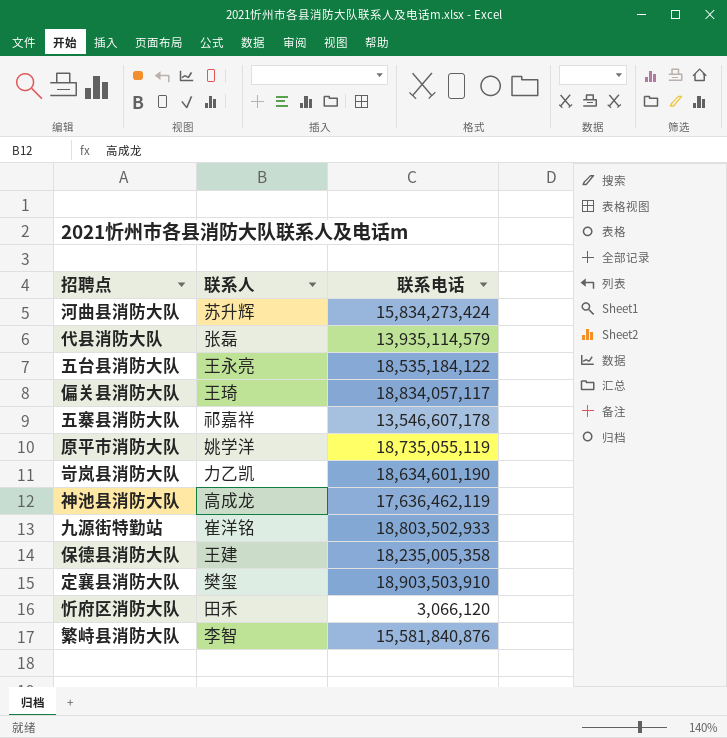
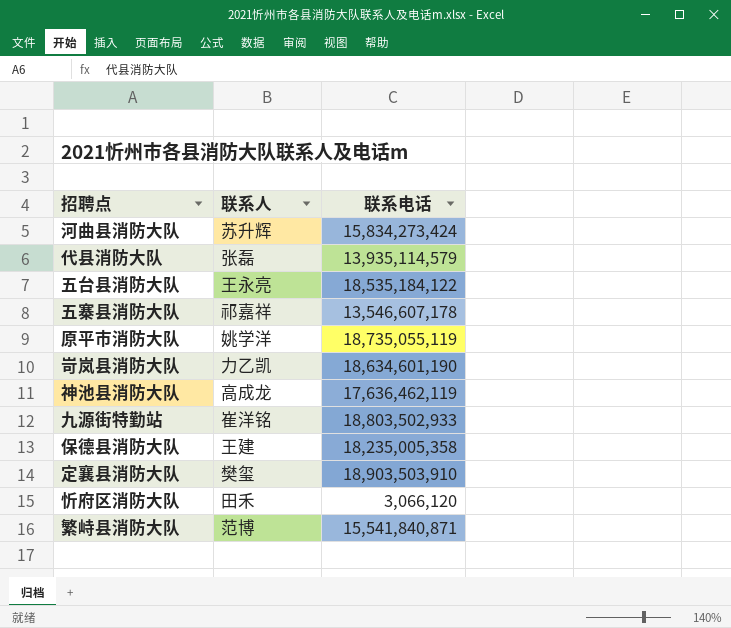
row 偏关县消防大队: 王琦 | 18,834,057,117 -> none
繁峙县消防大队 | 联系人: 李智 -> 范博
繁峙县消防大队 | 联系电话: 15,581,840,876 -> 15,541,840,871

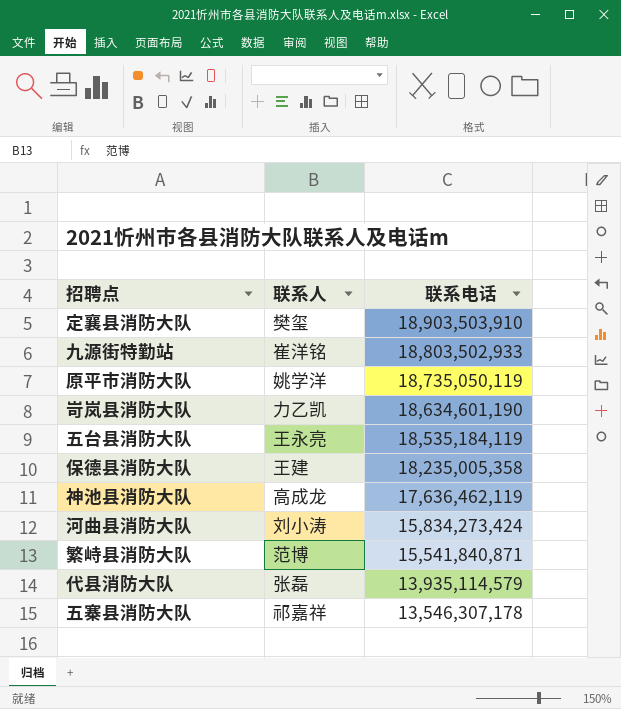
row order: none -> 联系电话 descending
row 忻府区消防大队: 田禾 | 3,066,120 -> none
原平市消防大队 | 联系电话: 18,735,055,119 -> 18,735,050,119
五台县消防大队 | 联系电话: 18,535,184,122 -> 18,535,184,119
河曲县消防大队 | 联系人: 苏升辉 -> 刘小涛
五寨县消防大队 | 联系电话: 13,546,607,178 -> 13,546,307,178

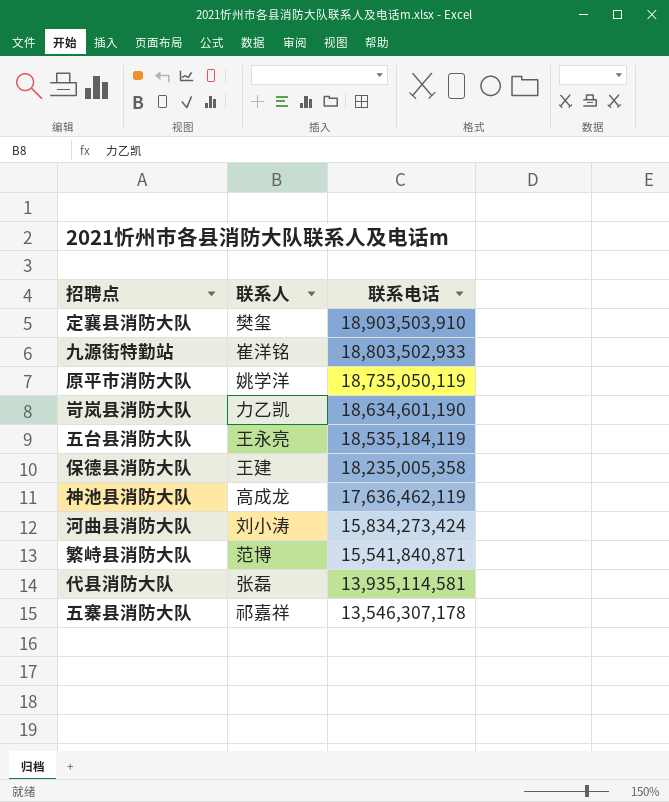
代县消防大队 | 联系电话: 13,935,114,579 -> 13,935,114,581

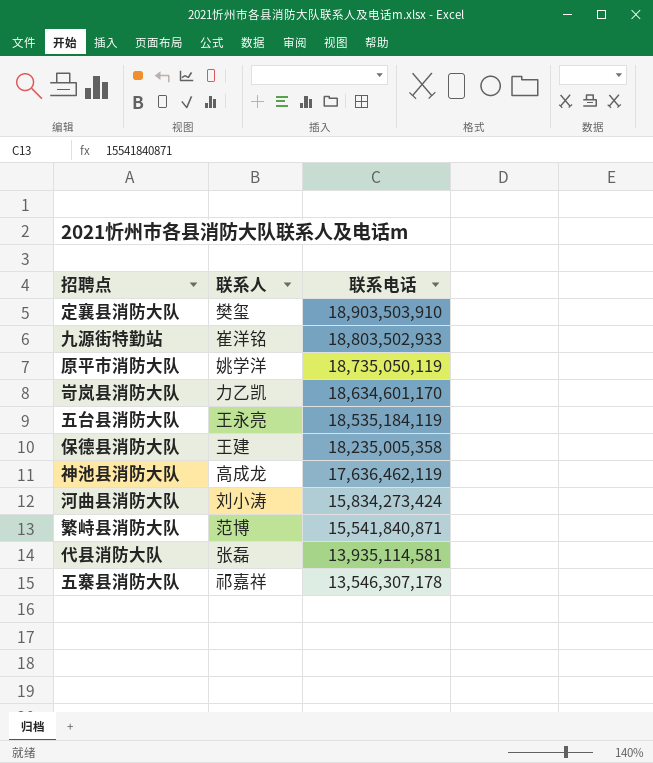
岢岚县消防大队 | 联系电话: 18,634,601,190 -> 18,634,601,170

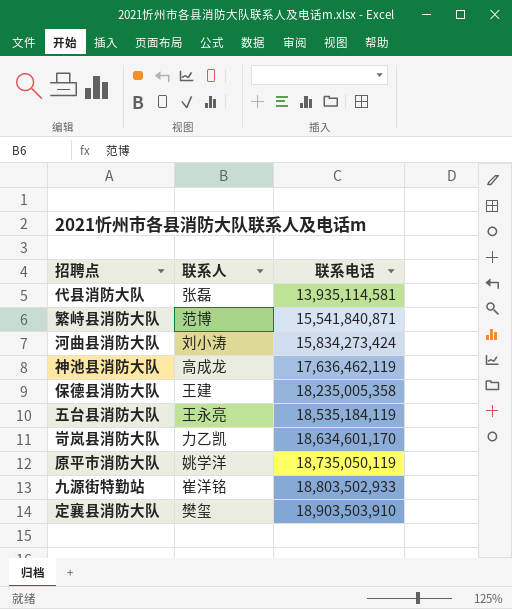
row order: 联系电话 descending -> 联系电话 ascending
row 五寨县消防大队: 祁嘉祥 | 13,546,307,178 -> none

